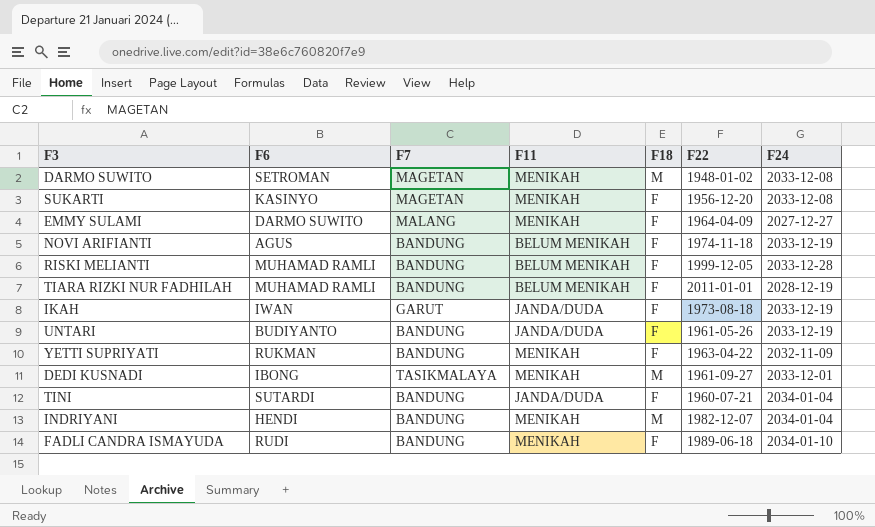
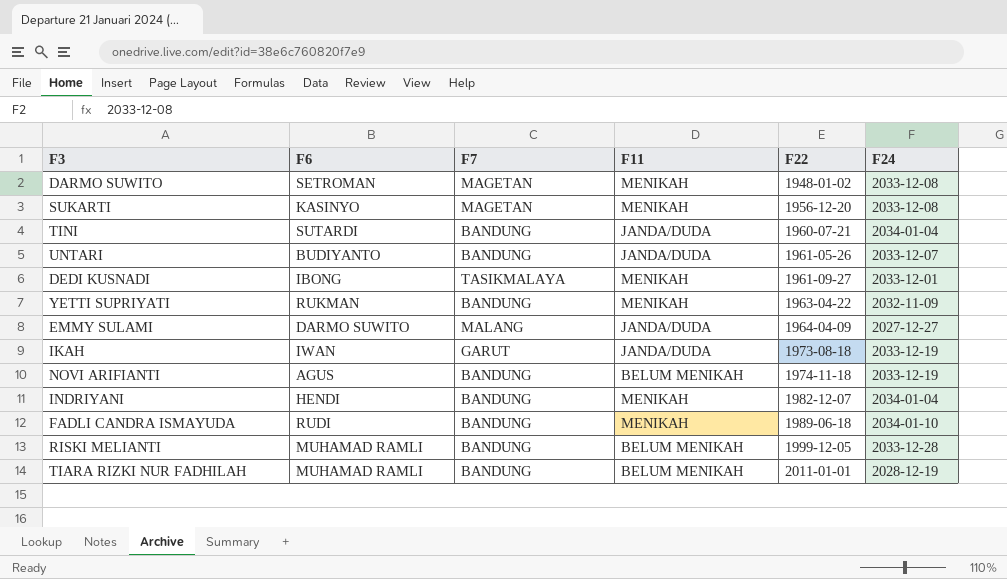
row order: none -> F22 ascending
column F18 | position: 5 -> none
UNTARI | F24: 2033-12-19 -> 2033-12-07
EMMY SULAMI | F11: MENIKAH -> JANDA/DUDA

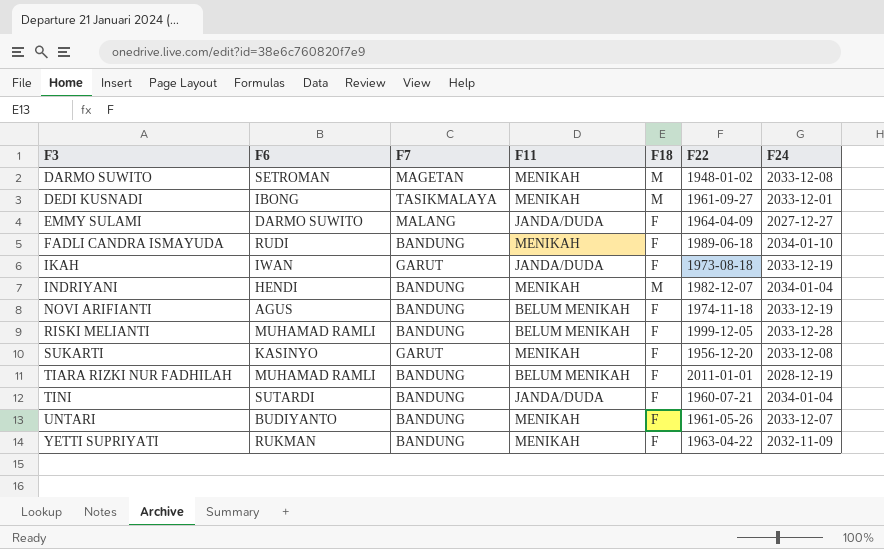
row order: F22 ascending -> F3 ascending
column F18 | position: none -> 5
SUKARTI | F7: MAGETAN -> GARUT
UNTARI | F11: JANDA/DUDA -> MENIKAH

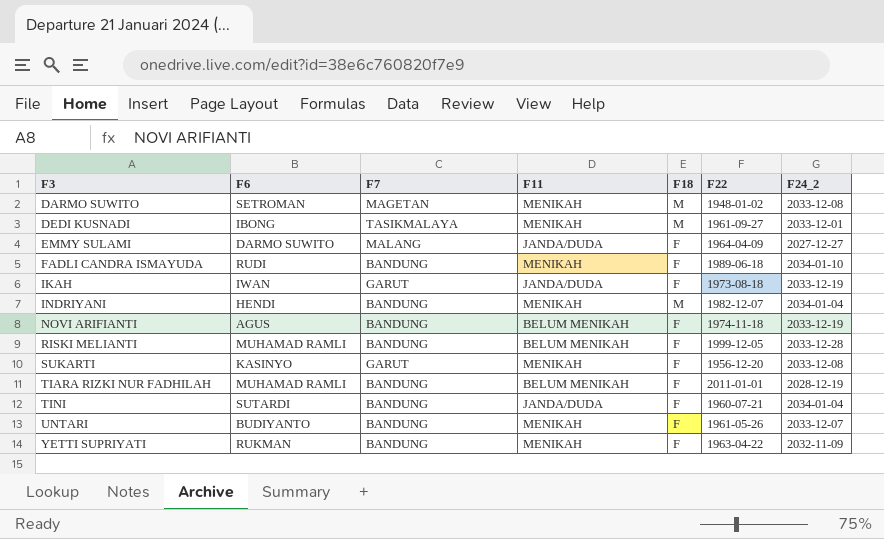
column name: F24 -> F24_2

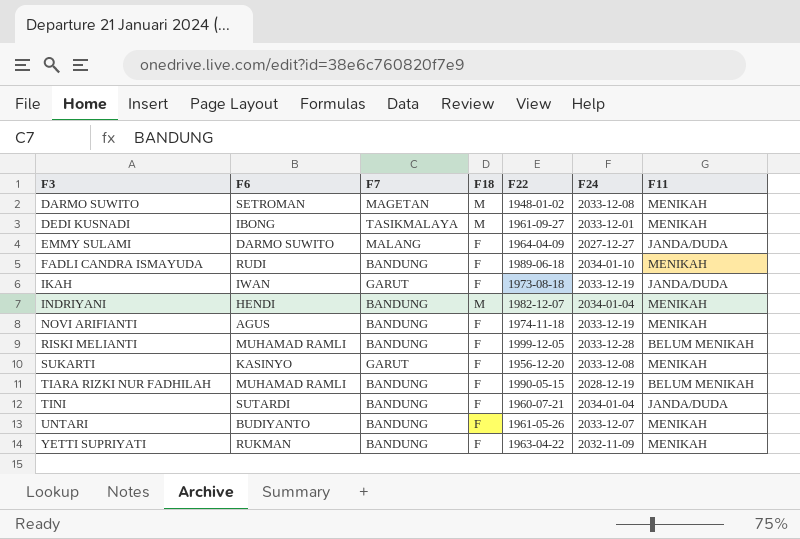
column name: F24_2 -> F24
column F11 | position: 4 -> 7
NOVI ARIFIANTI | F11: BELUM MENIKAH -> MENIKAH
TIARA RIZKI NUR FADHILAH | F22: 2011-01-01 -> 1990-05-15

